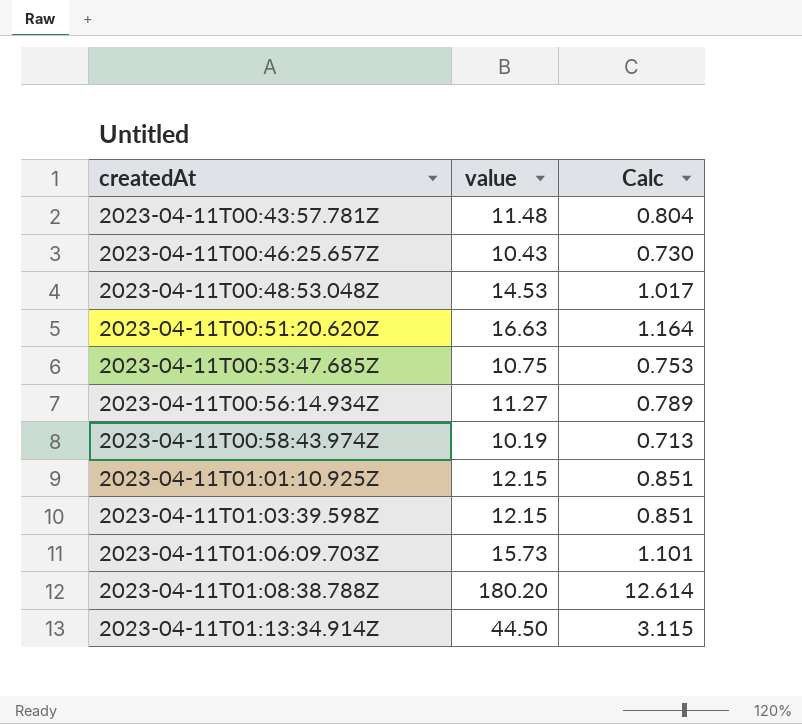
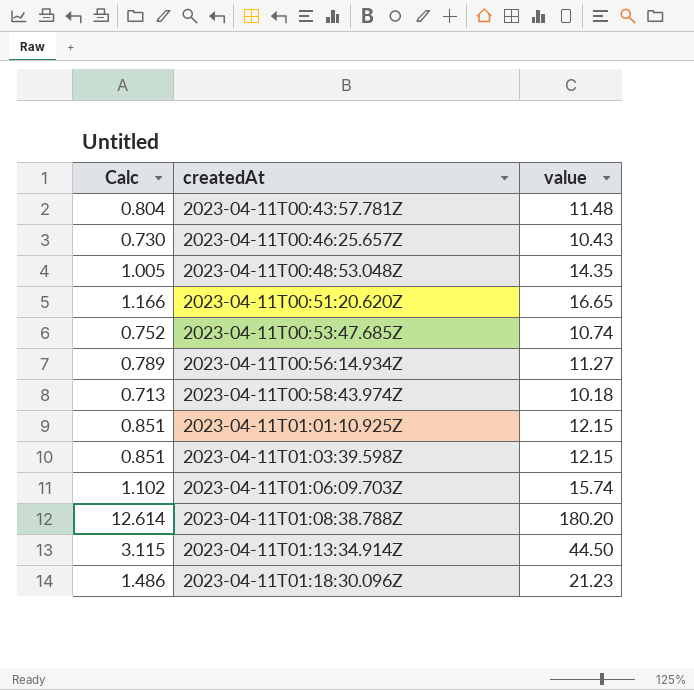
column Calc | position: 3 -> 1
2023-04-11T00:48:53.048Z | Calc: 1.017 -> 1.005
2023-04-11T00:48:53.048Z | value: 14.53 -> 14.35
2023-04-11T00:51:20.620Z | Calc: 1.164 -> 1.166
2023-04-11T00:51:20.620Z | value: 16.63 -> 16.65
2023-04-11T00:53:47.685Z | Calc: 0.753 -> 0.752
2023-04-11T00:53:47.685Z | value: 10.75 -> 10.74
2023-04-11T00:58:43.974Z | value: 10.19 -> 10.18
2023-04-11T01:06:09.703Z | Calc: 1.101 -> 1.102
2023-04-11T01:06:09.703Z | value: 15.73 -> 15.74
row 2023-04-11T01:18:30.096Z: none -> 1.486 | 21.23

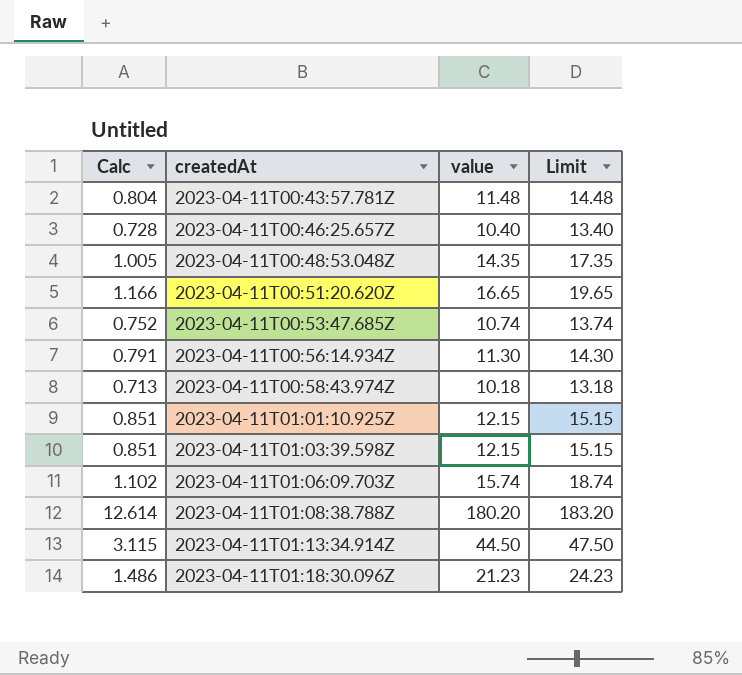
column Limit | formula: none -> [value] + 3
2023-04-11T00:46:25.657Z | Calc: 0.730 -> 0.728
2023-04-11T00:46:25.657Z | value: 10.43 -> 10.40
2023-04-11T00:56:14.934Z | Calc: 0.789 -> 0.791
2023-04-11T00:56:14.934Z | value: 11.27 -> 11.30

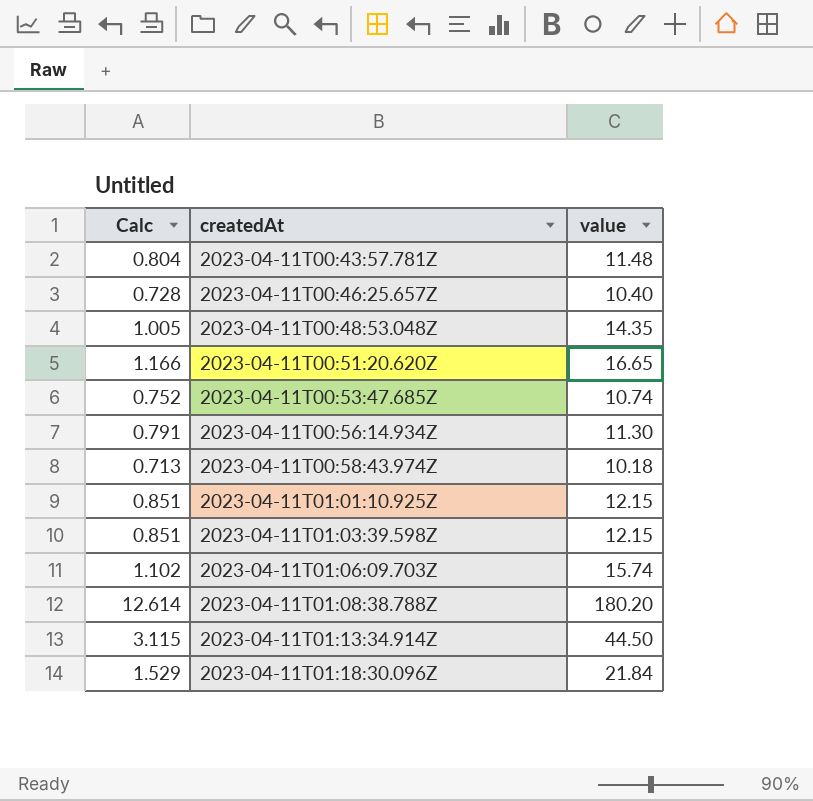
column Limit | formula: [value] + 3 -> none
2023-04-11T01:18:30.096Z | Calc: 1.486 -> 1.529
2023-04-11T01:18:30.096Z | value: 21.23 -> 21.84

